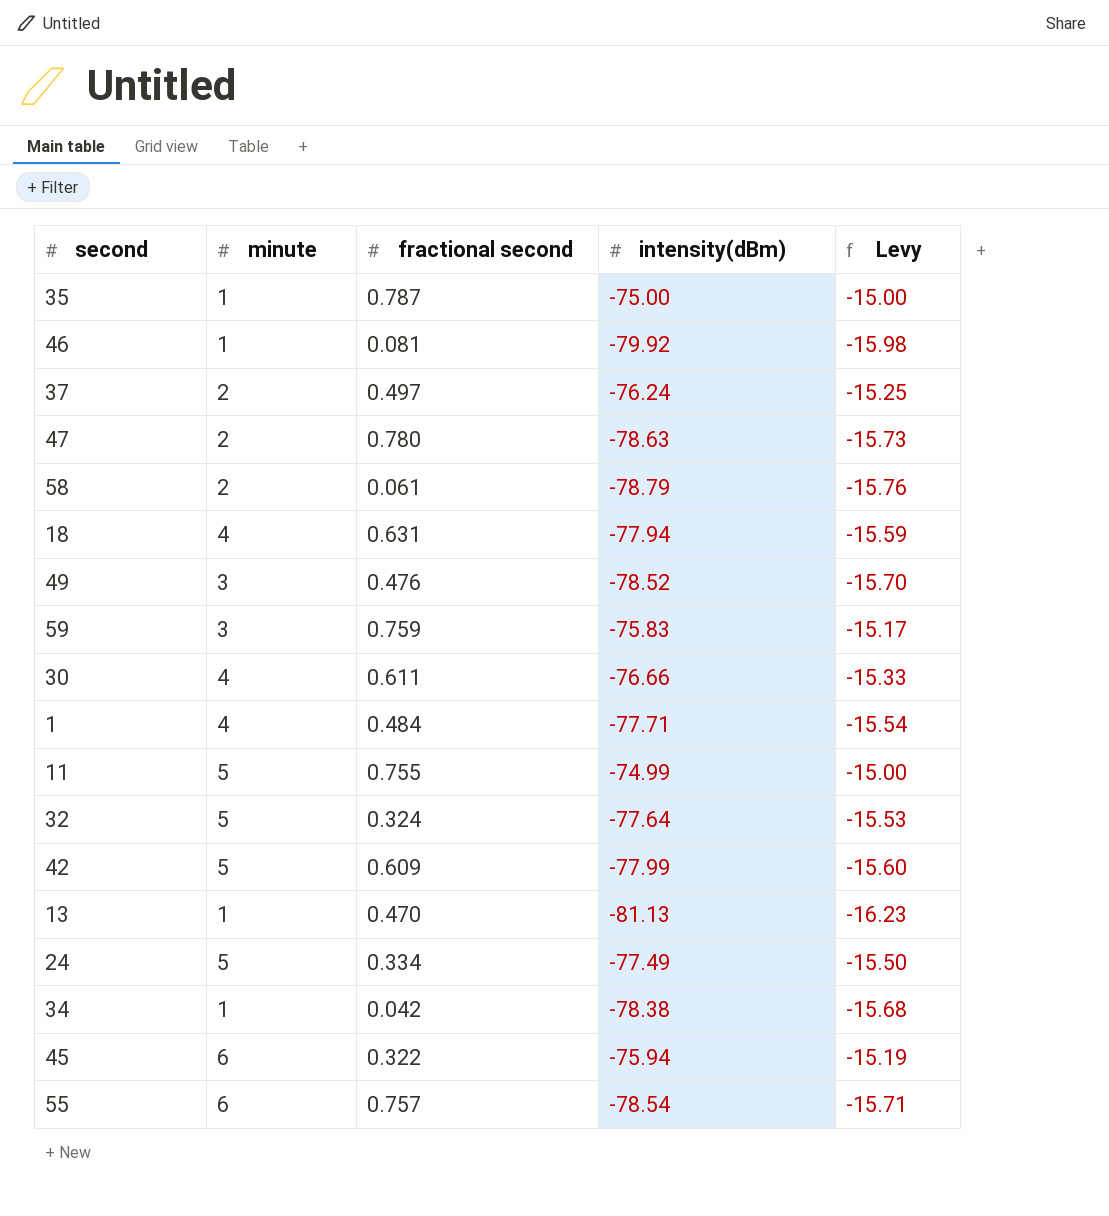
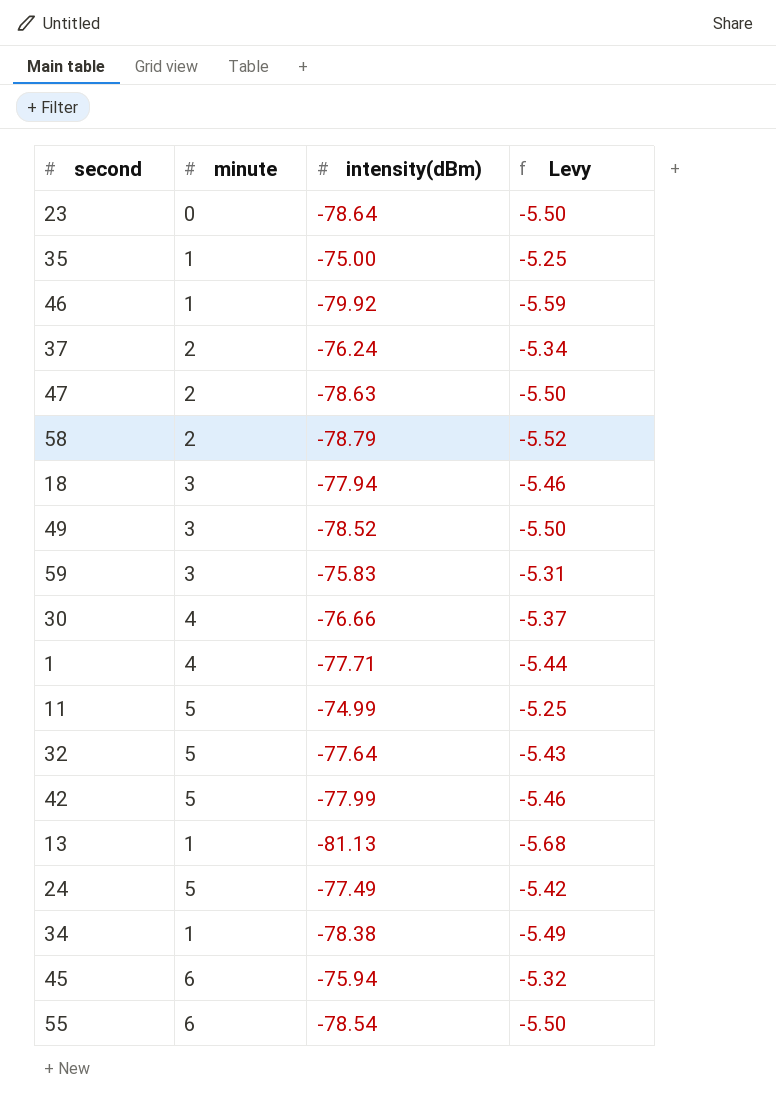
column fractional second | position: 3 -> none
column Levy | formula: [intensity(dBm)] * 0.2 -> [intensity(dBm)] * 0.07
row 23: none -> 0 | -78.64 | -5.50
18 | minute: 4 -> 3

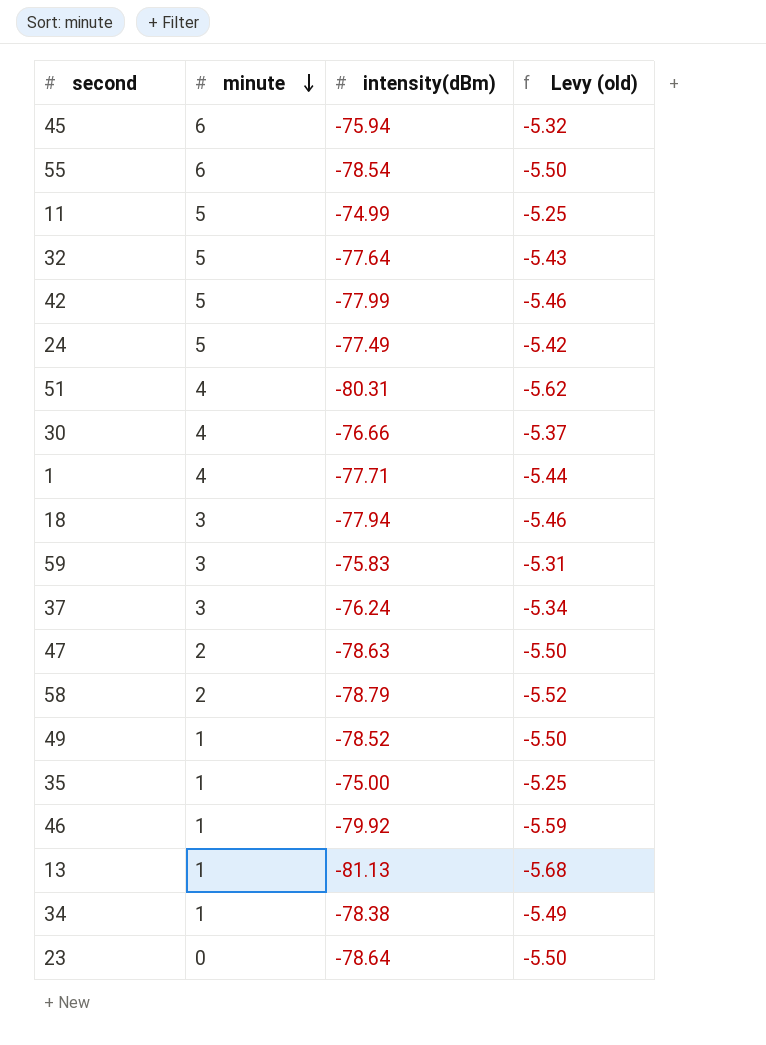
row order: none -> minute descending
column name: Levy -> Levy (old)
row 51: none -> 4 | -80.31 | -5.62
37 | minute: 2 -> 3
49 | minute: 3 -> 1

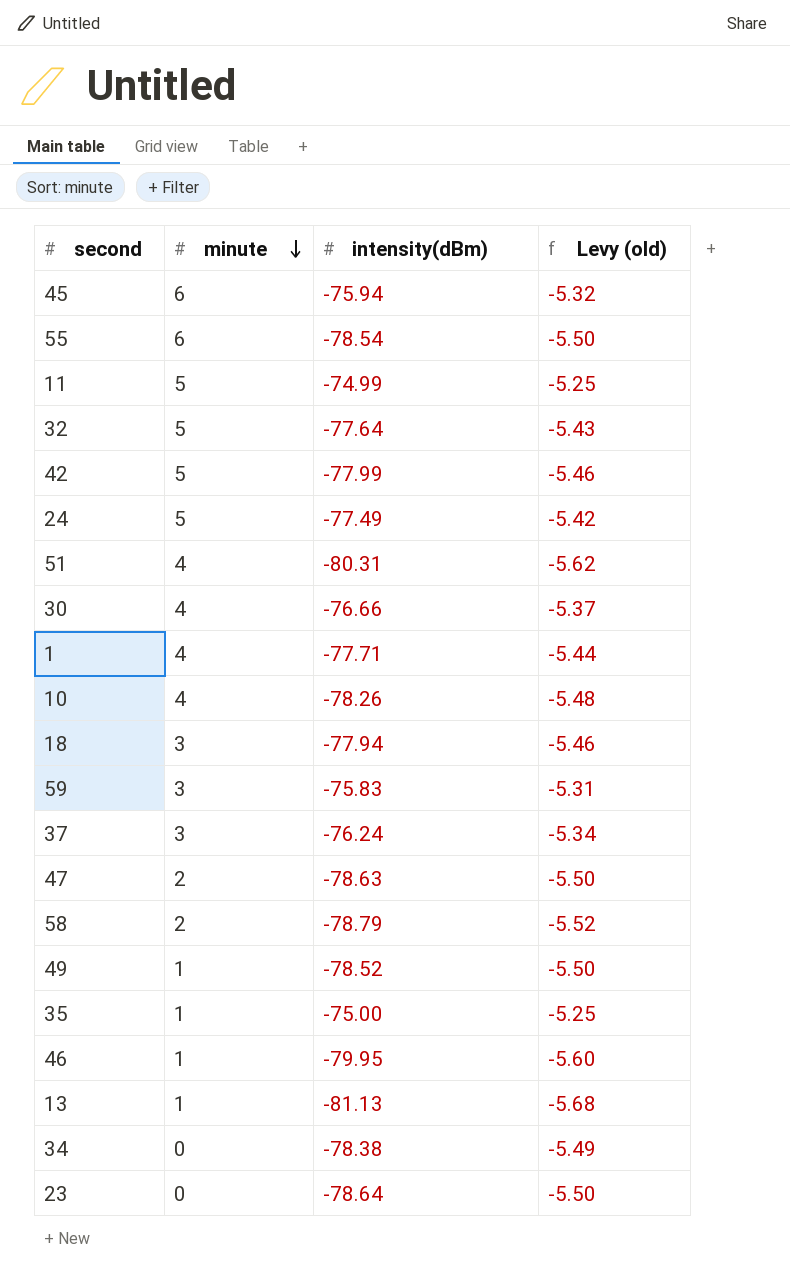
row 10: none -> 4 | -78.26 | -5.48
46 | intensity(dBm): -79.92 -> -79.95
46 | Levy (old): -5.59 -> -5.60
34 | minute: 1 -> 0

